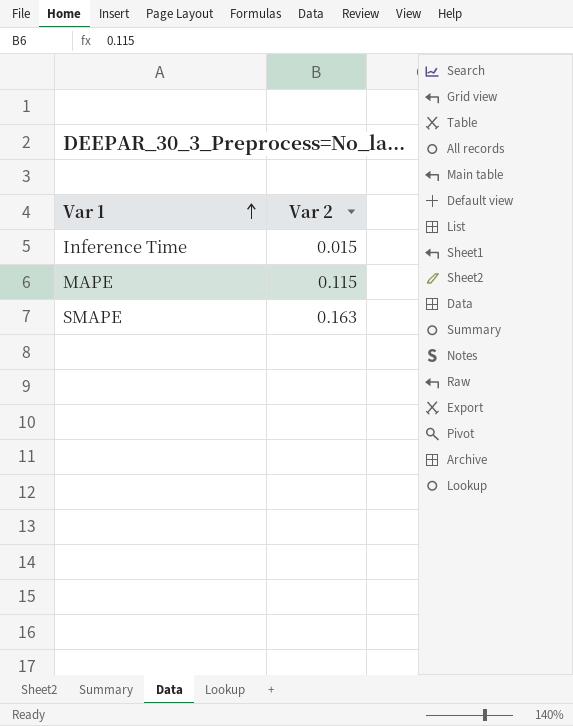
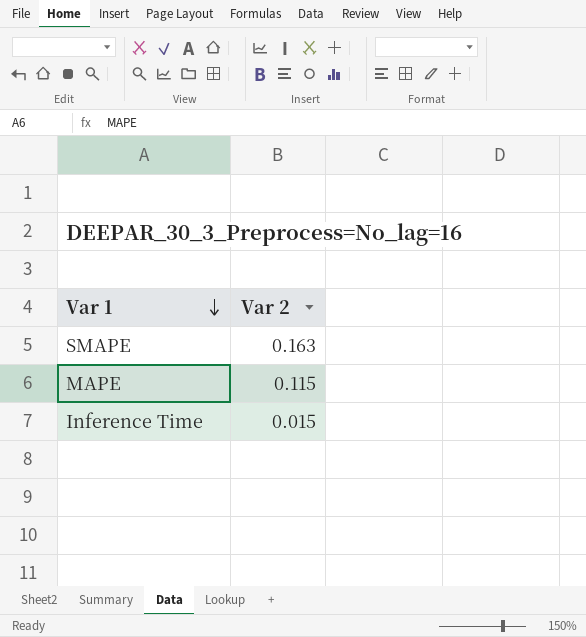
row order: Var 1 ascending -> Var 1 descending

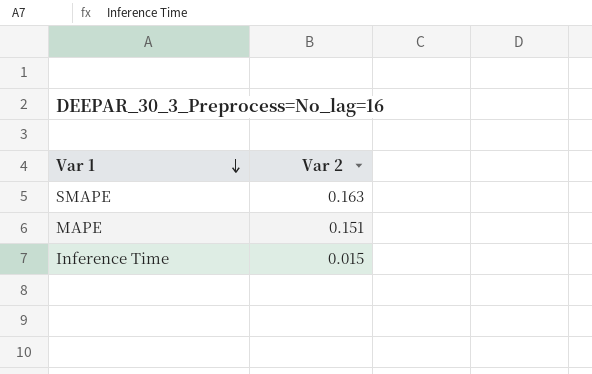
MAPE | Var 2: 0.115 -> 0.151

